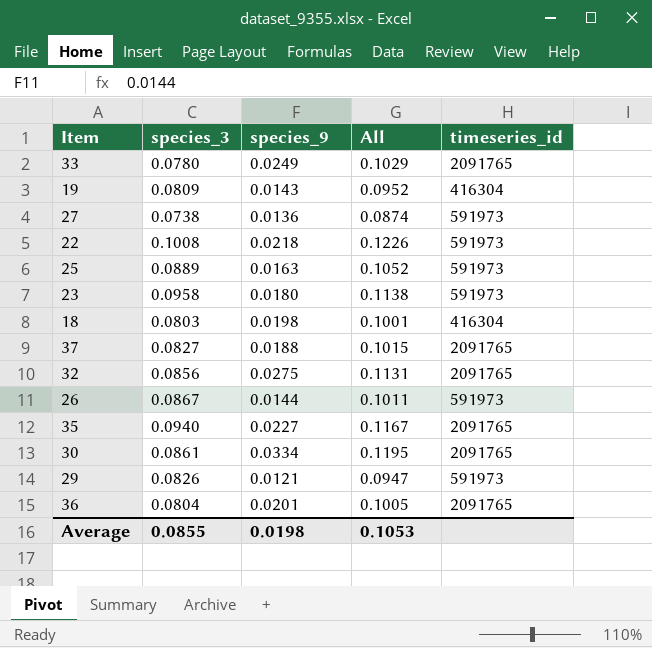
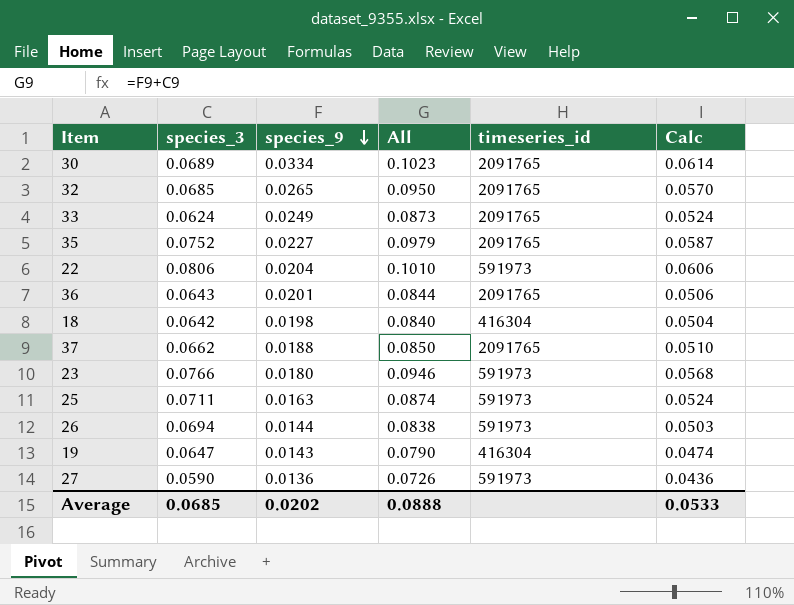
row order: none -> species_9 descending
column Calc | formula: none -> [All] * 0.6
row 29: 0.0826 | 0.0121 | 0.0947 | 591973 -> none
30 | species_3: 0.0861 -> 0.0689
30 | All: 0.1195 -> 0.1023
32 | species_3: 0.0856 -> 0.0685
32 | species_9: 0.0275 -> 0.0265
32 | All: 0.1131 -> 0.0950
33 | species_3: 0.0780 -> 0.0624
33 | All: 0.1029 -> 0.0873
35 | species_3: 0.0940 -> 0.0752
35 | All: 0.1167 -> 0.0979
22 | species_3: 0.1008 -> 0.0806
22 | species_9: 0.0218 -> 0.0204
22 | All: 0.1226 -> 0.1010
36 | species_3: 0.0804 -> 0.0643
36 | All: 0.1005 -> 0.0844
18 | species_3: 0.0803 -> 0.0642
18 | All: 0.1001 -> 0.0840
37 | species_3: 0.0827 -> 0.0662
37 | All: 0.1015 -> 0.0850
23 | species_3: 0.0958 -> 0.0766
23 | All: 0.1138 -> 0.0946
25 | species_3: 0.0889 -> 0.0711
25 | All: 0.1052 -> 0.0874
26 | species_3: 0.0867 -> 0.0694
26 | All: 0.1011 -> 0.0838
19 | species_3: 0.0809 -> 0.0647
19 | All: 0.0952 -> 0.0790
27 | species_3: 0.0738 -> 0.0590
27 | All: 0.0874 -> 0.0726
Average | species_3: 0.0855 -> 0.0685
Average | species_9: 0.0198 -> 0.0202
Average | All: 0.1053 -> 0.0888

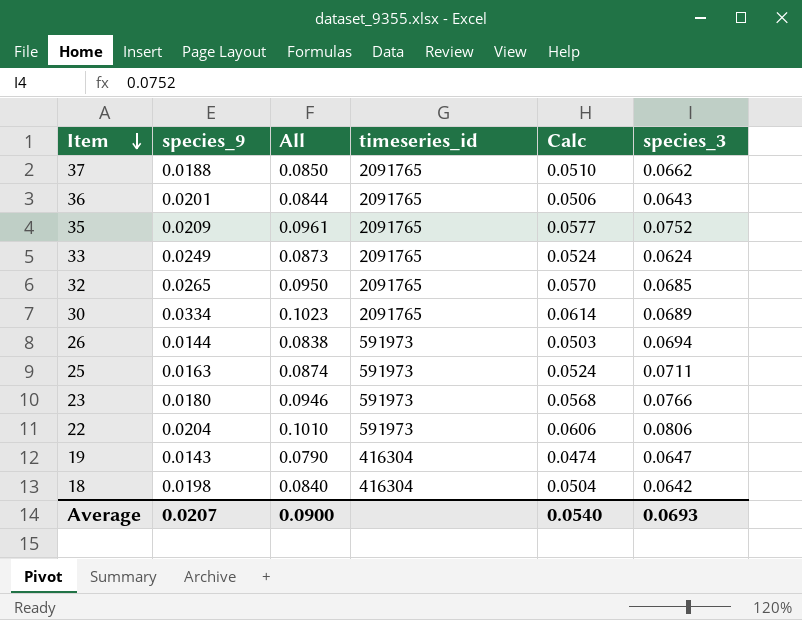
row order: species_9 descending -> Item descending
column species_3 | position: 2 -> 6
row 27: 0.0590 | 0.0136 | 0.0726 | 591973 | 0.0436 -> none
35 | species_9: 0.0227 -> 0.0209
35 | All: 0.0979 -> 0.0961
35 | Calc: 0.0587 -> 0.0577
Average | species_9: 0.0202 -> 0.0207
Average | All: 0.0888 -> 0.0900
Average | Calc: 0.0533 -> 0.0540
Average | species_3: 0.0685 -> 0.0693

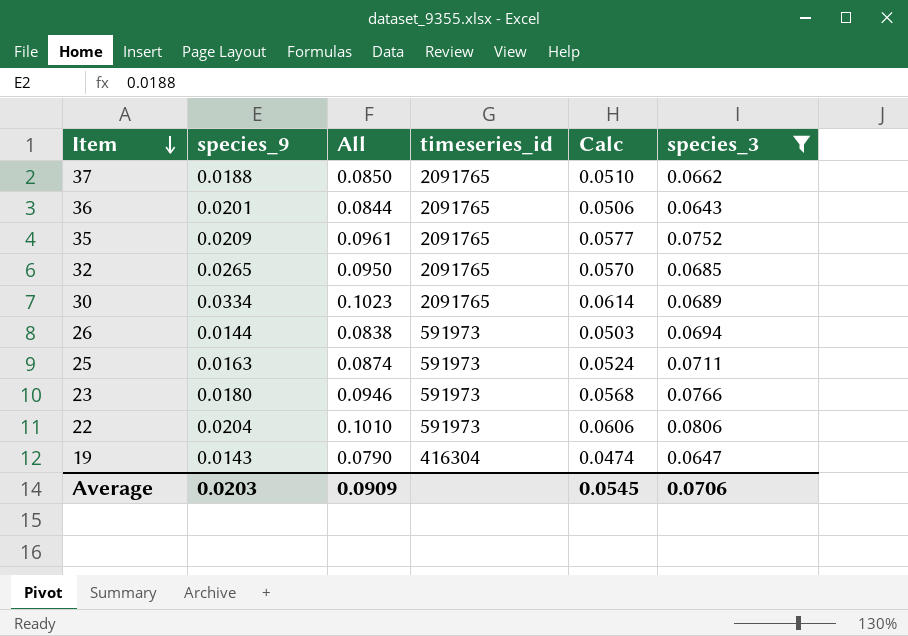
filter: none -> species_3 >= 0.0643
Average | species_9: 0.0207 -> 0.0203
Average | All: 0.0900 -> 0.0909
Average | Calc: 0.0540 -> 0.0545
Average | species_3: 0.0693 -> 0.0706

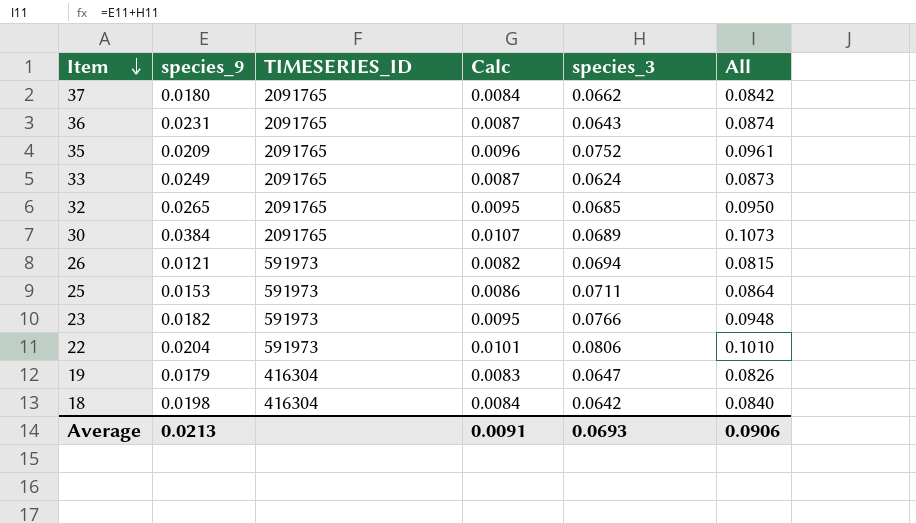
filter: species_3 >= 0.0643 -> none
column name: timeseries_id -> TIMESERIES_ID
column Calc | formula: [All] * 0.6 -> [All] * 0.1
column All | position: 3 -> 6
37 | species_9: 0.0188 -> 0.0180
37 | All: 0.0850 -> 0.0842
36 | species_9: 0.0201 -> 0.0231
36 | All: 0.0844 -> 0.0874
30 | species_9: 0.0334 -> 0.0384
30 | All: 0.1023 -> 0.1073
26 | species_9: 0.0144 -> 0.0121
26 | All: 0.0838 -> 0.0815
25 | species_9: 0.0163 -> 0.0153
25 | All: 0.0874 -> 0.0864
23 | species_9: 0.0180 -> 0.0182
23 | All: 0.0946 -> 0.0948
19 | species_9: 0.0143 -> 0.0179
19 | All: 0.0790 -> 0.0826
Average | species_9: 0.0203 -> 0.0213
Average | Calc: 0.0545 -> 0.0091
Average | species_3: 0.0706 -> 0.0693
Average | All: 0.0909 -> 0.0906

